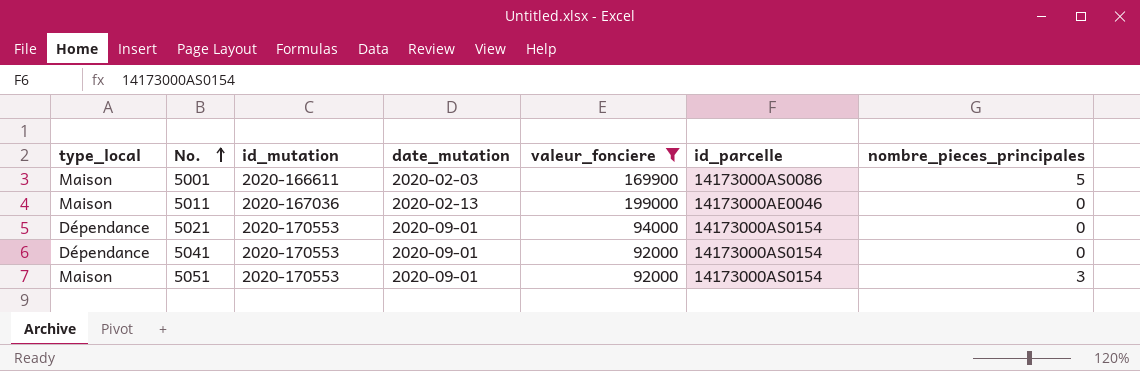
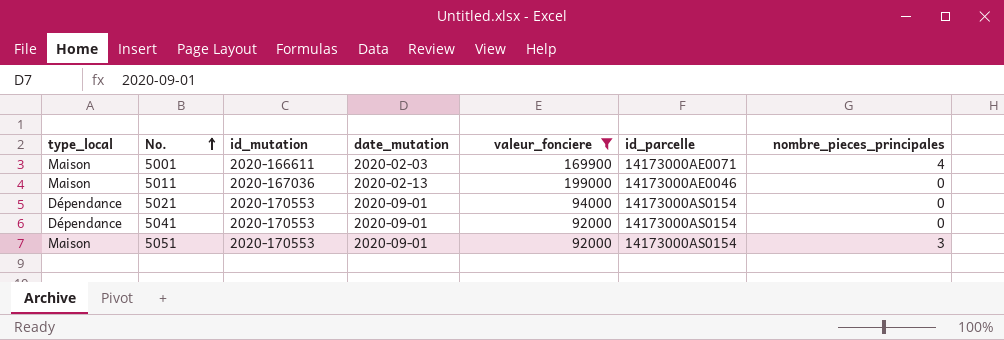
5001 | id_parcelle: 14173000AS0086 -> 14173000AE0071
5001 | nombre_pieces_principales: 5 -> 4

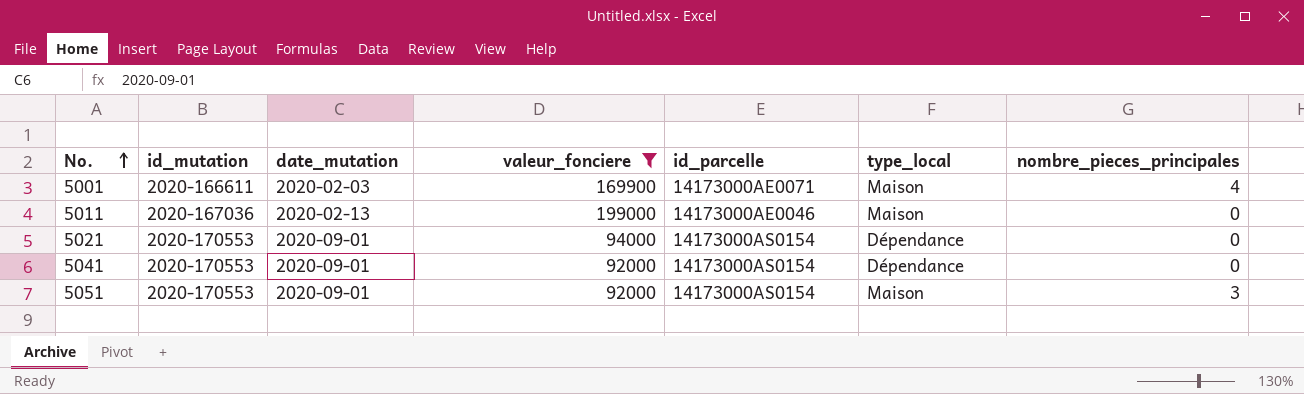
column type_local | position: 1 -> 6

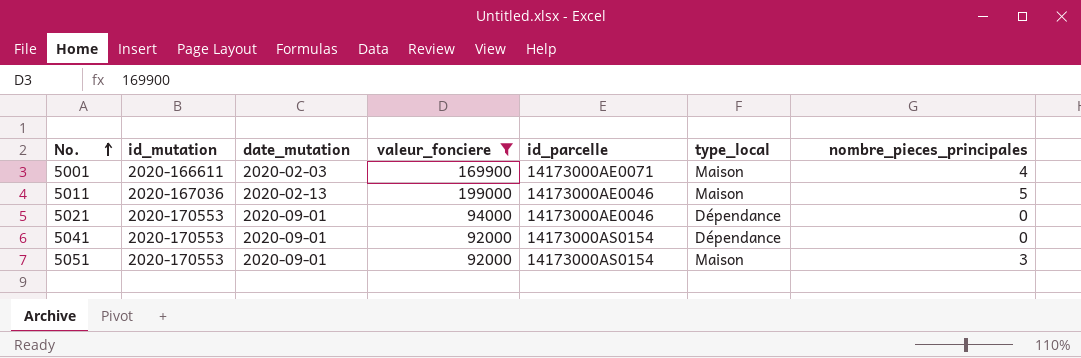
5011 | nombre_pieces_principales: 0 -> 5
5021 | id_parcelle: 14173000AS0154 -> 14173000AE0046

